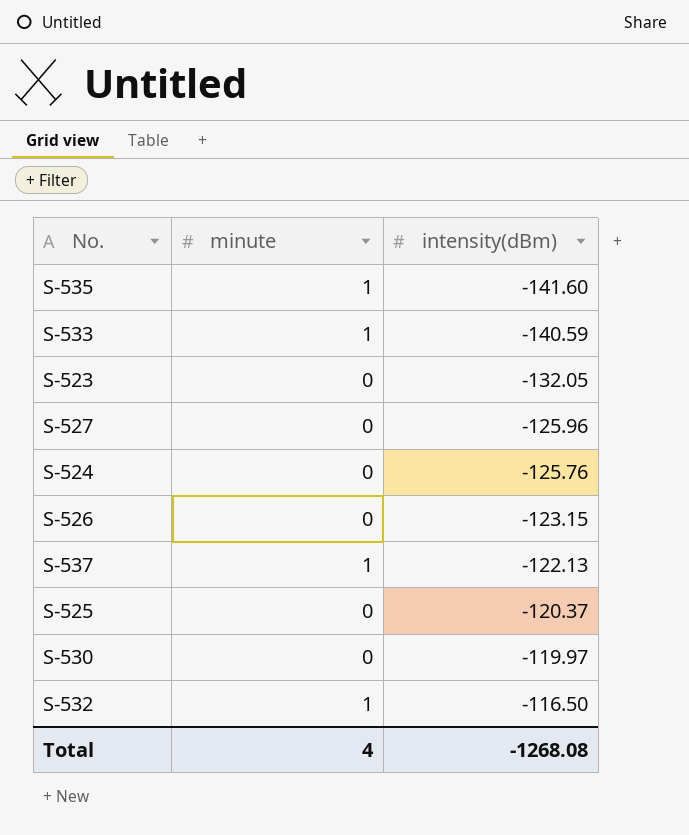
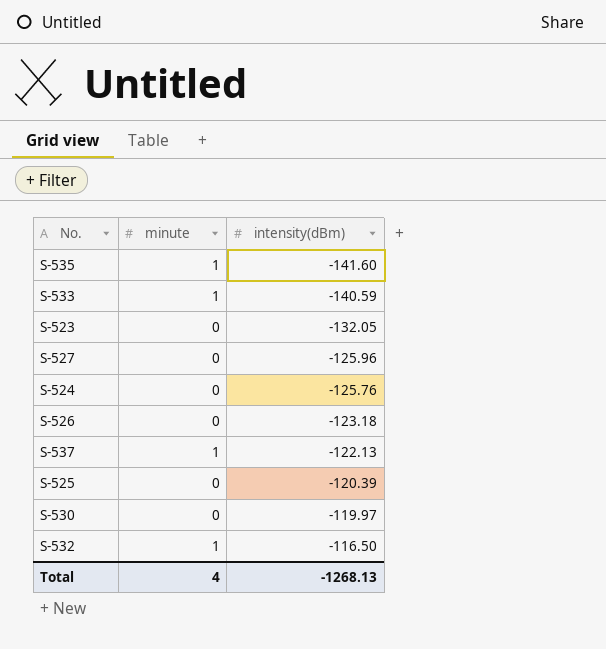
S-526 | intensity(dBm): -123.15 -> -123.18
S-525 | intensity(dBm): -120.37 -> -120.39
Total | intensity(dBm): -1268.08 -> -1268.13

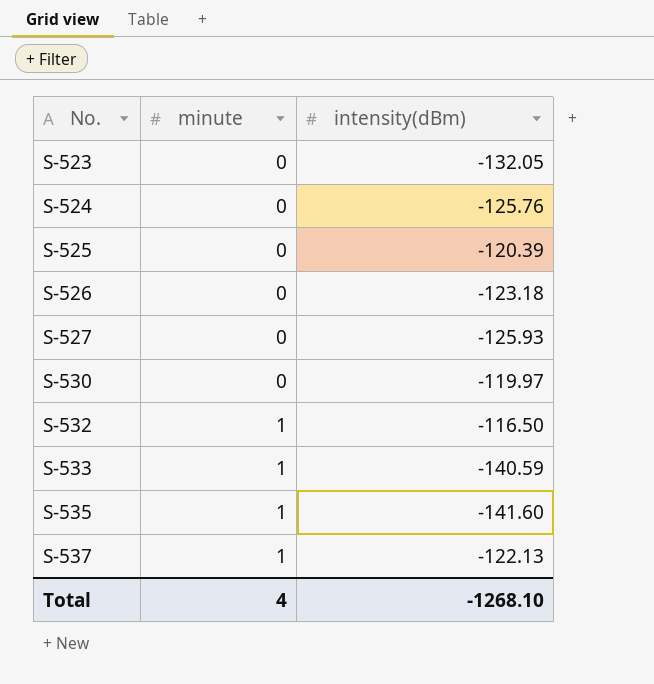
row order: intensity(dBm) ascending -> No. ascending
S-527 | intensity(dBm): -125.96 -> -125.93
Total | intensity(dBm): -1268.13 -> -1268.10

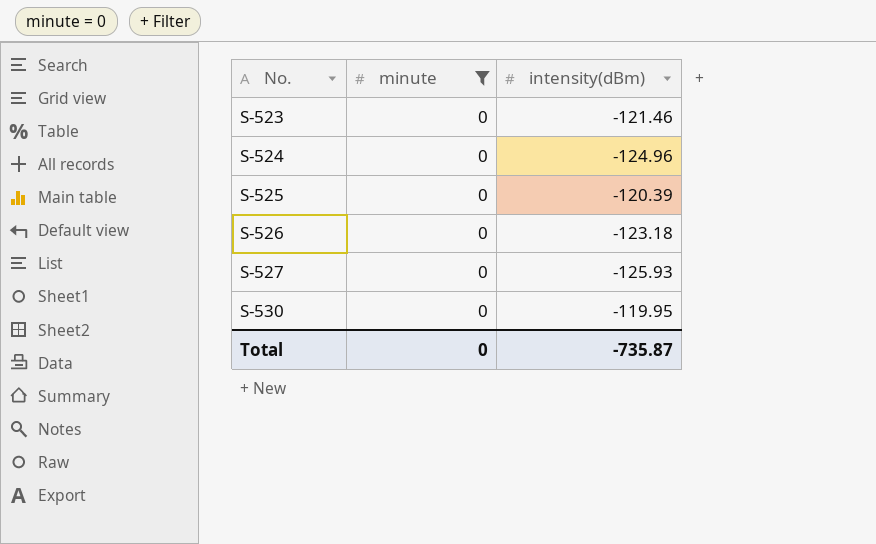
filter: none -> minute = 0
S-523 | intensity(dBm): -132.05 -> -121.46
S-524 | intensity(dBm): -125.76 -> -124.96
S-530 | intensity(dBm): -119.97 -> -119.95
Total | minute: 4 -> 0
Total | intensity(dBm): -1268.10 -> -735.87

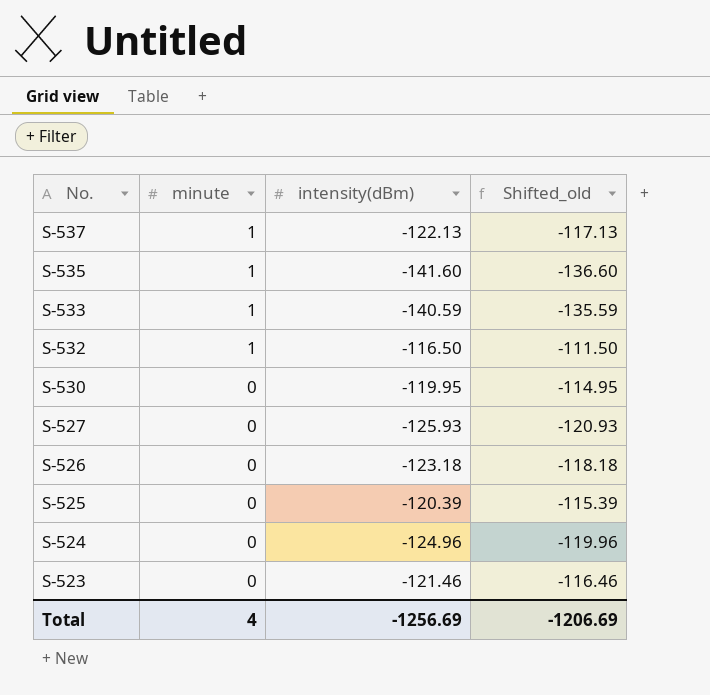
filter: minute = 0 -> none
row order: No. ascending -> No. descending
column Shifted_old | formula: none -> [intensity(dBm)] + 5
Total | minute: 0 -> 4
Total | intensity(dBm): -735.87 -> -1256.69

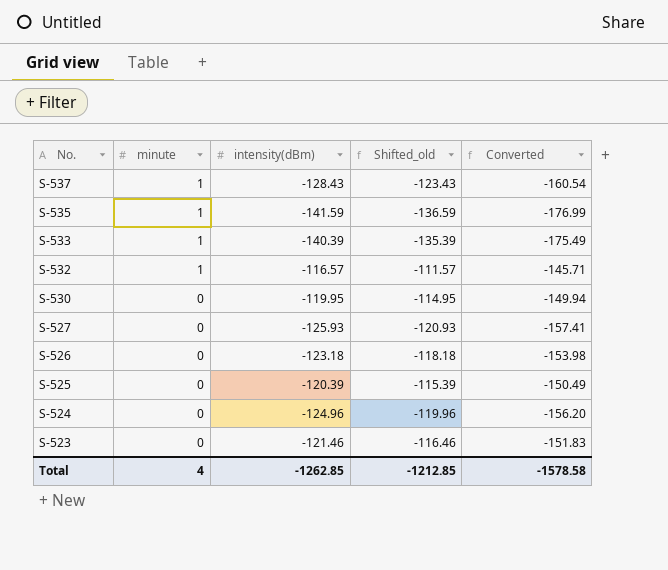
column Converted | formula: none -> [intensity(dBm)] * 1.25
S-537 | intensity(dBm): -122.13 -> -128.43
S-537 | Shifted_old: -117.13 -> -123.43
S-535 | intensity(dBm): -141.60 -> -141.59
S-535 | Shifted_old: -136.60 -> -136.59
S-533 | intensity(dBm): -140.59 -> -140.39
S-533 | Shifted_old: -135.59 -> -135.39
S-532 | intensity(dBm): -116.50 -> -116.57
S-532 | Shifted_old: -111.50 -> -111.57
Total | intensity(dBm): -1256.69 -> -1262.85
Total | Shifted_old: -1206.69 -> -1212.85

